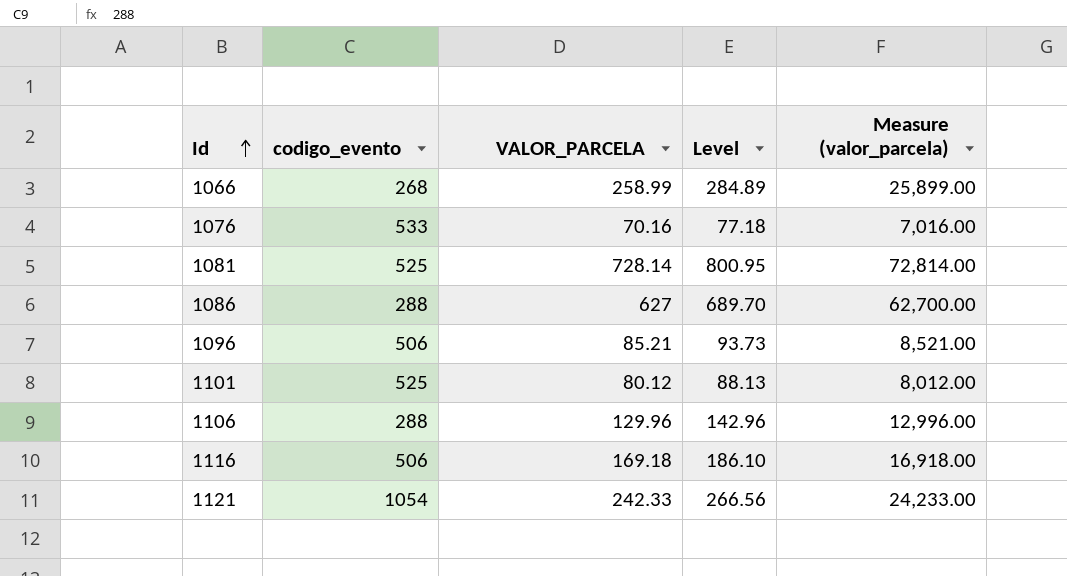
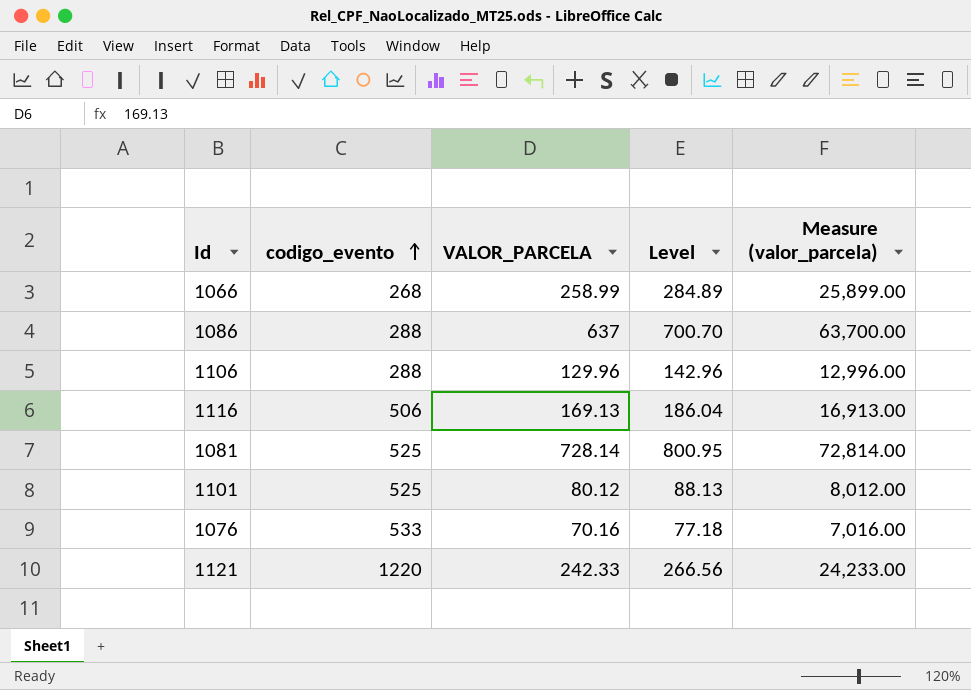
row order: Id ascending -> codigo_evento ascending
row 1096: 506 | 85.21 | 93.73 | 8,521.00 -> none
1086 | VALOR_PARCELA: 627 -> 637
1086 | Level: 689.70 -> 700.70
1086 | Measure (valor_parcela): 62,700.00 -> 63,700.00
1116 | VALOR_PARCELA: 169.18 -> 169.13
1116 | Level: 186.10 -> 186.04
1116 | Measure (valor_parcela): 16,918.00 -> 16,913.00
1121 | codigo_evento: 1054 -> 1220

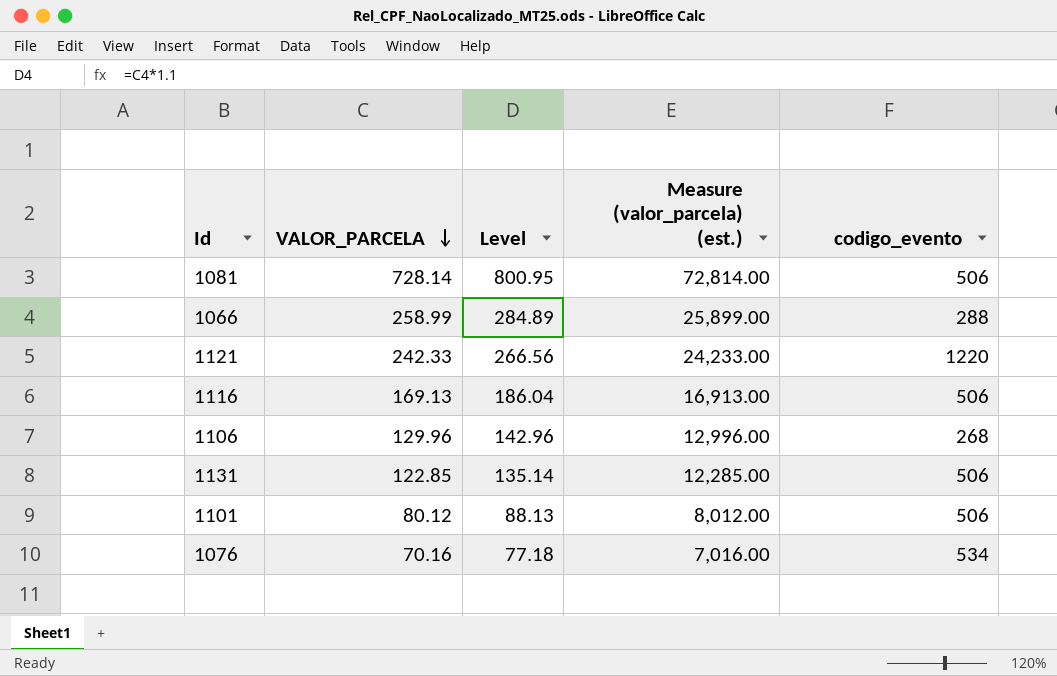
row order: codigo_evento ascending -> VALOR_PARCELA descending
column name: Measure (valor_parcela) -> Measure (valor_parcela) (est.)
column codigo_evento | position: 2 -> 5
row 1086: 288 | 637 | 700.70 | 63,700.00 -> none
1081 | codigo_evento: 525 -> 506
1066 | codigo_evento: 268 -> 288
1106 | codigo_evento: 288 -> 268
row 1131: none -> 122.85 | 135.14 | 12,285.00 | 506
1101 | codigo_evento: 525 -> 506
1076 | codigo_evento: 533 -> 534

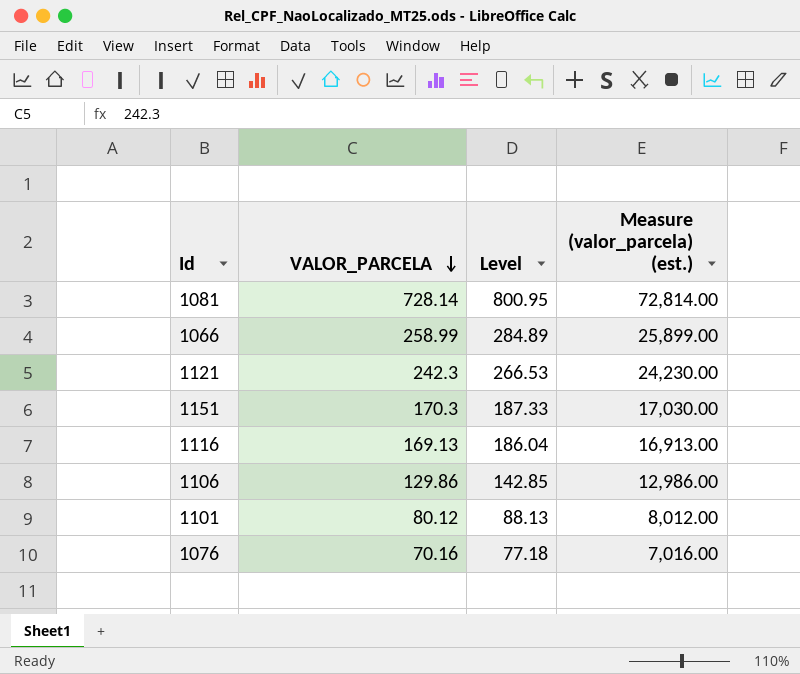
column codigo_evento | position: 5 -> none
row 1131: 122.85 | 135.14 | 12,285.00 | 506 -> none
1121 | VALOR_PARCELA: 242.33 -> 242.3
1121 | Level: 266.56 -> 266.53
1121 | Measure (valor_parcela) (est.): 24,233.00 -> 24,230.00
row 1151: none -> 170.3 | 187.33 | 17,030.00
1106 | VALOR_PARCELA: 129.96 -> 129.86
1106 | Level: 142.96 -> 142.85
1106 | Measure (valor_parcela) (est.): 12,996.00 -> 12,986.00

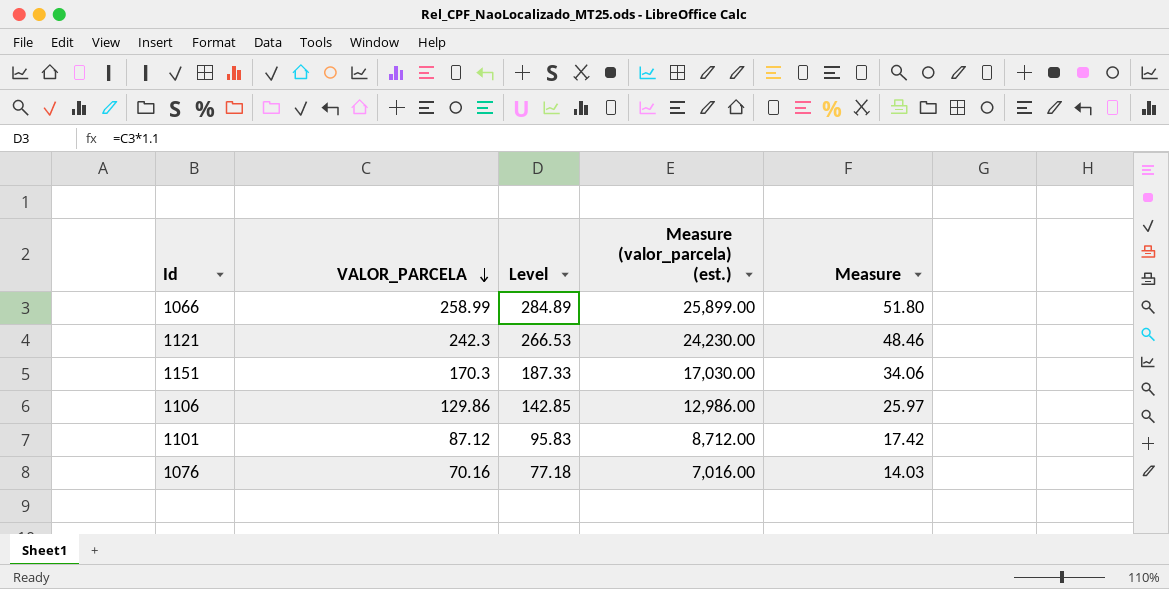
column Measure | formula: none -> [VALOR_PARCELA] * 0.2
row 1081: 728.14 | 800.95 | 72,814.00 -> none
row 1116: 169.13 | 186.04 | 16,913.00 -> none
1101 | VALOR_PARCELA: 80.12 -> 87.12
1101 | Level: 88.13 -> 95.83
1101 | Measure (valor_parcela) (est.): 8,012.00 -> 8,712.00

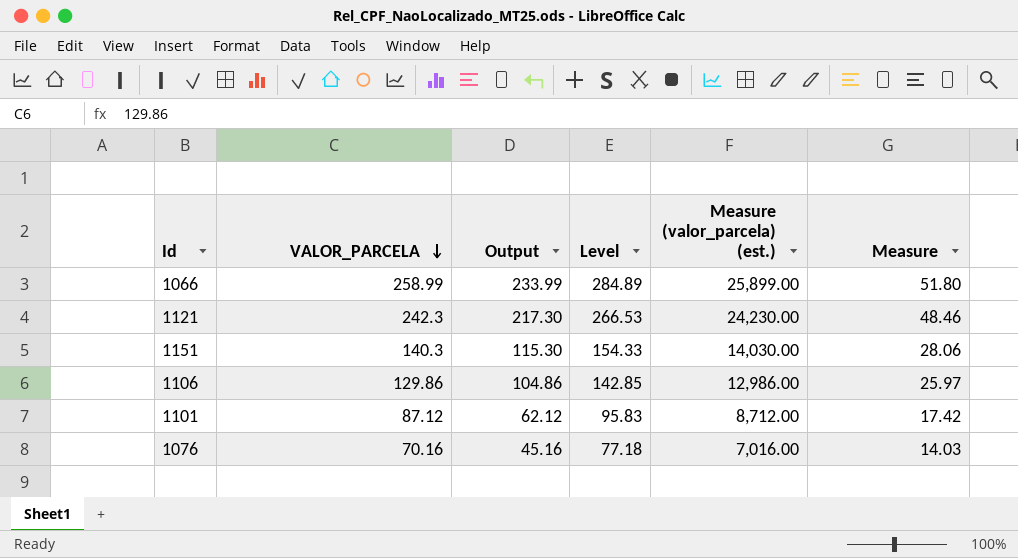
column Output | formula: none -> [VALOR_PARCELA] - 25
1151 | VALOR_PARCELA: 170.3 -> 140.3
1151 | Level: 187.33 -> 154.33
1151 | Measure (valor_parcela) (est.): 17,030.00 -> 14,030.00
1151 | Measure: 34.06 -> 28.06

